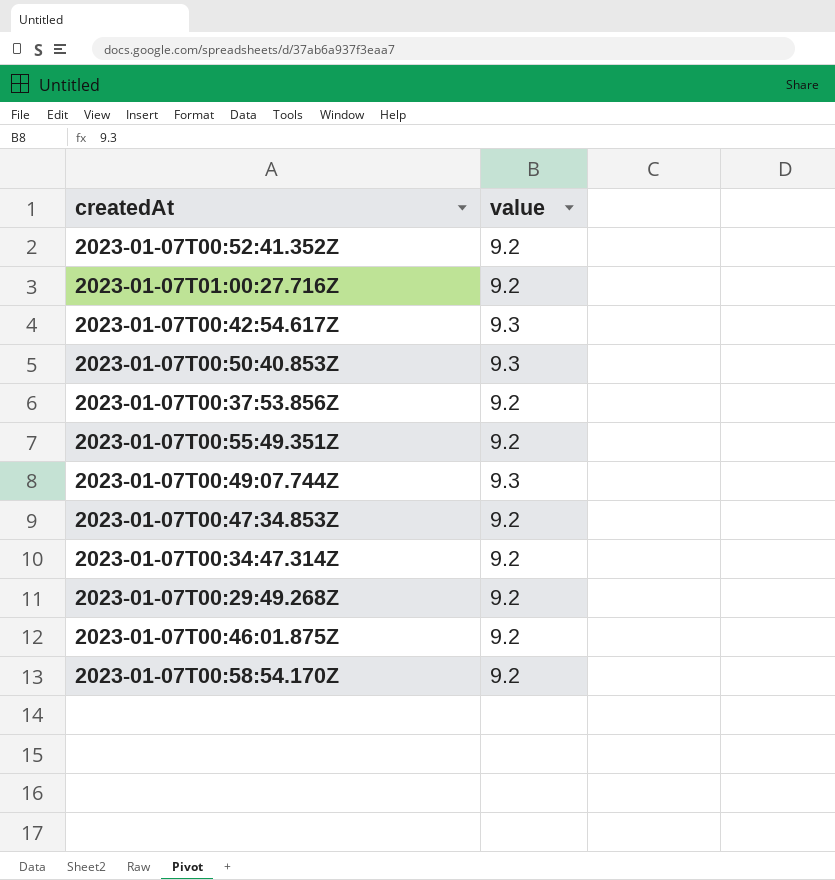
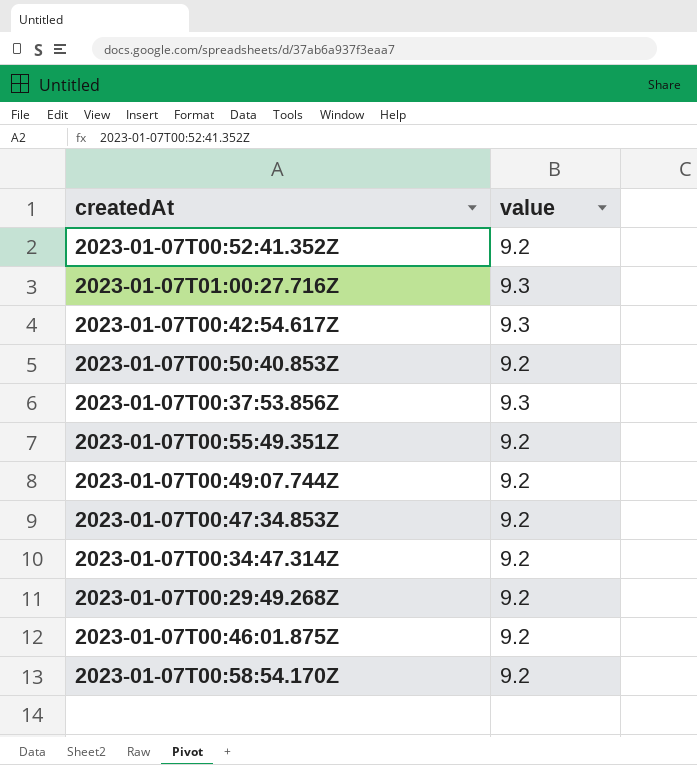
2023-01-07T01:00:27.716Z | value: 9.2 -> 9.3
2023-01-07T00:50:40.853Z | value: 9.3 -> 9.2
2023-01-07T00:37:53.856Z | value: 9.2 -> 9.3
2023-01-07T00:49:07.744Z | value: 9.3 -> 9.2

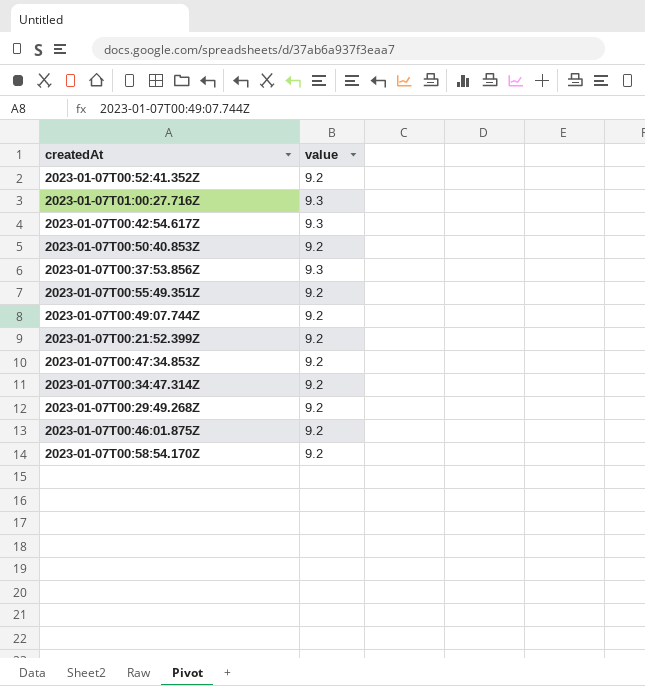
row 2023-01-07T00:21:52.399Z: none -> 9.2

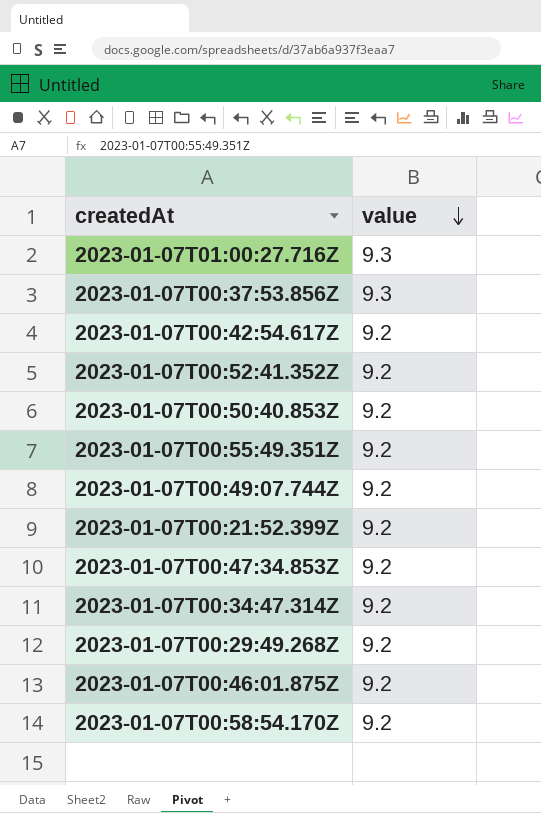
row order: none -> value descending
2023-01-07T00:42:54.617Z | value: 9.3 -> 9.2

